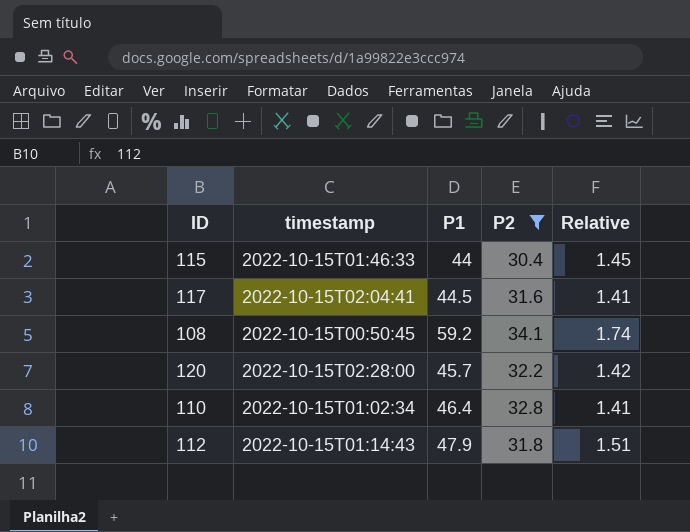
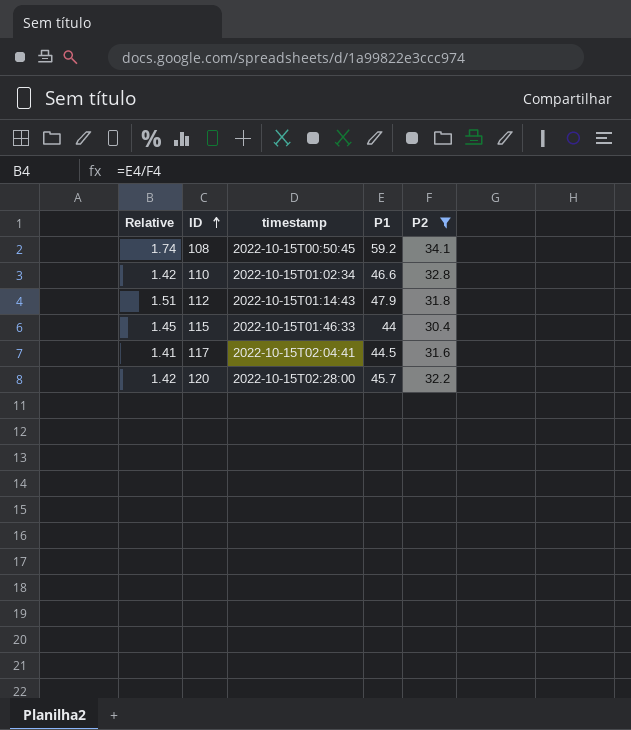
row order: none -> ID ascending
column Relative | position: 5 -> 1
110 | Relative: 1.41 -> 1.42
110 | P1: 46.4 -> 46.6

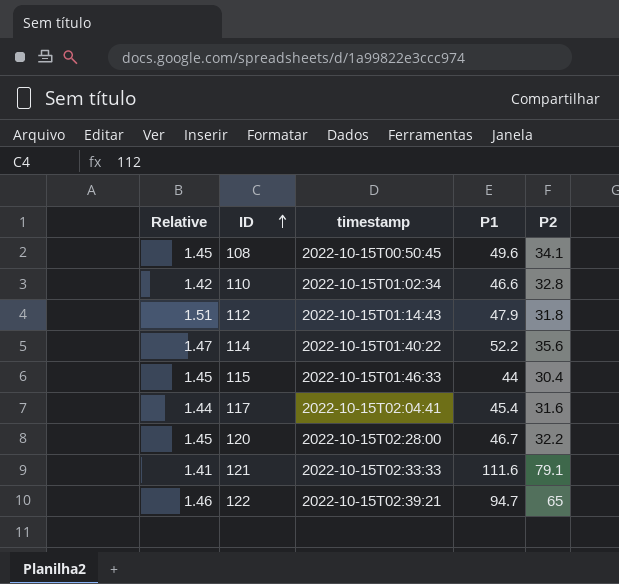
filter: P2 <= 34.1 -> none
108 | Relative: 1.74 -> 1.45
108 | P1: 59.2 -> 49.6
117 | Relative: 1.41 -> 1.44
117 | P1: 44.5 -> 45.4
120 | Relative: 1.42 -> 1.45
120 | P1: 45.7 -> 46.7

